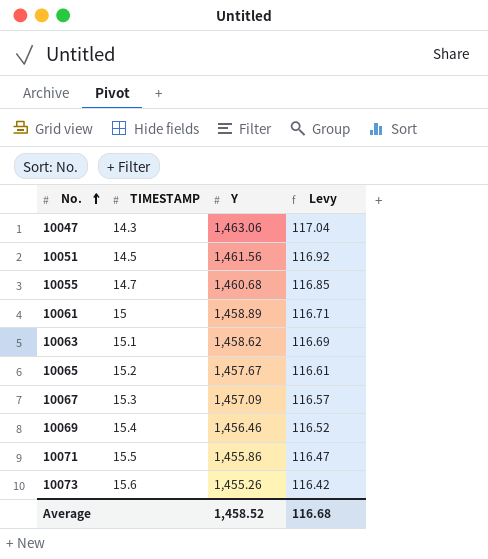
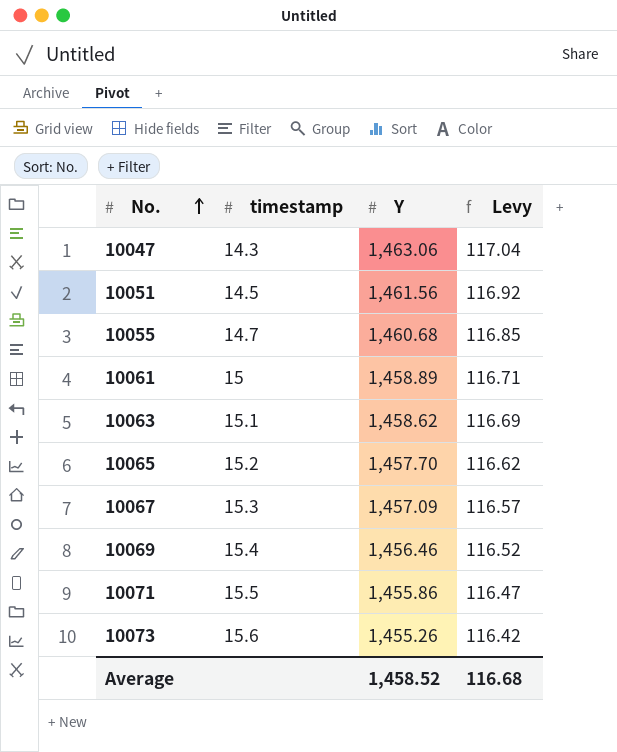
column name: TIMESTAMP -> timestamp
10065 | Y: 1,457.67 -> 1,457.70
10065 | Levy: 116.61 -> 116.62

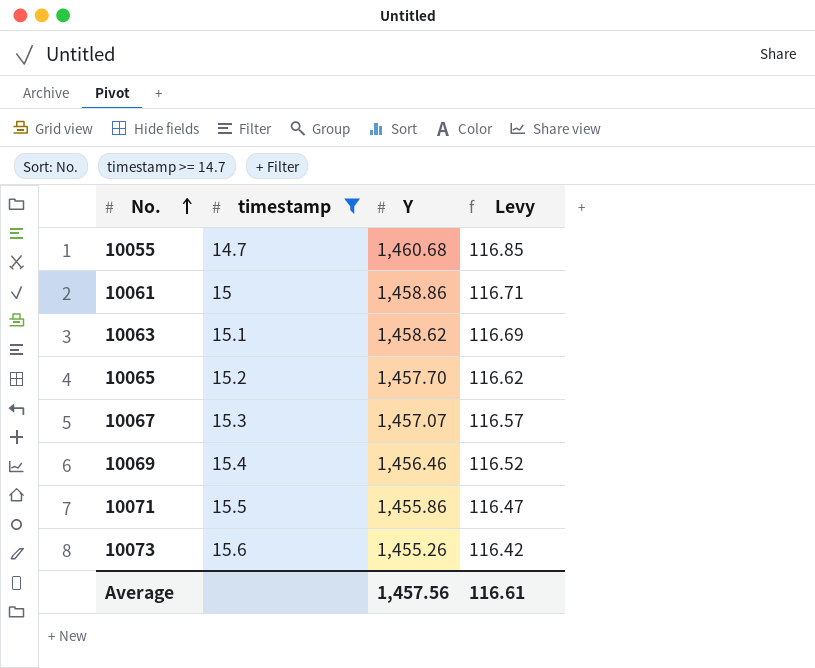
filter: none -> timestamp >= 14.7
10061 | Y: 1,458.89 -> 1,458.86
10067 | Y: 1,457.09 -> 1,457.07
Average | Y: 1,458.52 -> 1,457.56
Average | Levy: 116.68 -> 116.61

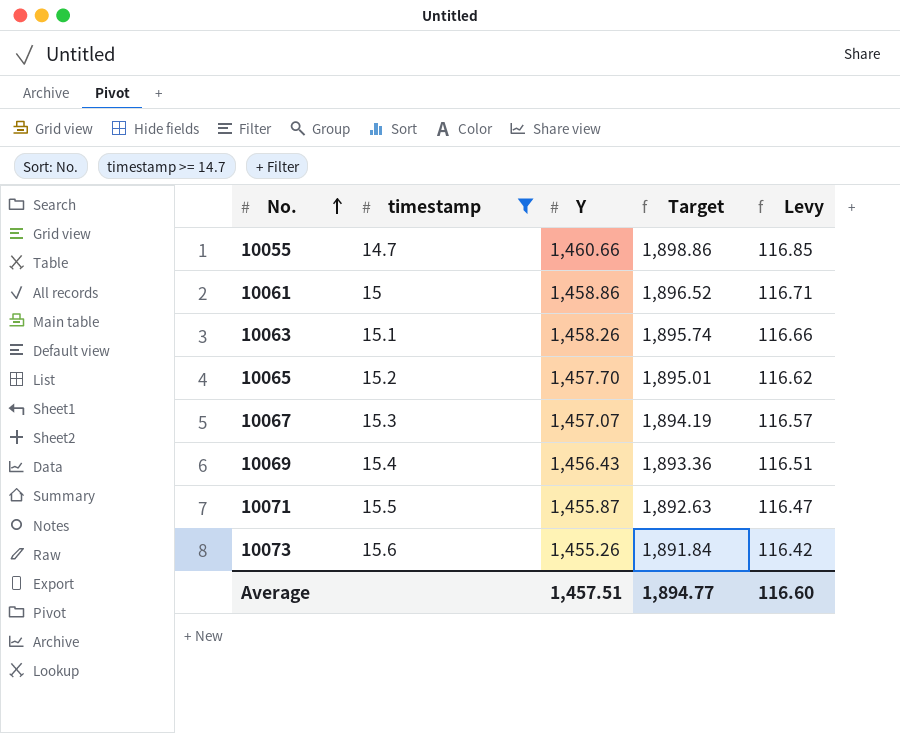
column Target | formula: none -> [Y] * 1.3
10055 | Y: 1,460.68 -> 1,460.66
10063 | Y: 1,458.62 -> 1,458.26
10063 | Levy: 116.69 -> 116.66
10069 | Y: 1,456.46 -> 1,456.43
10069 | Levy: 116.52 -> 116.51
10071 | Y: 1,455.86 -> 1,455.87
Average | Y: 1,457.56 -> 1,457.51
Average | Levy: 116.61 -> 116.60

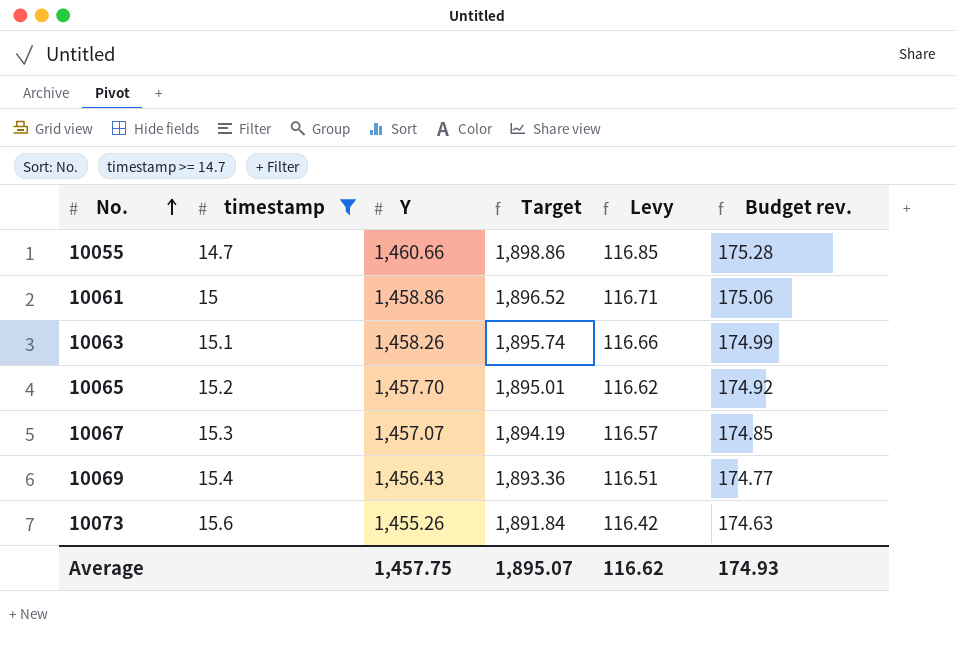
column Budget rev. | formula: none -> [Y] * 0.12
row 10071: 15.5 | 1,455.87 | 1,892.63 | 116.47 -> none
Average | Y: 1,457.51 -> 1,457.75
Average | Target: 1,894.77 -> 1,895.07
Average | Levy: 116.60 -> 116.62

